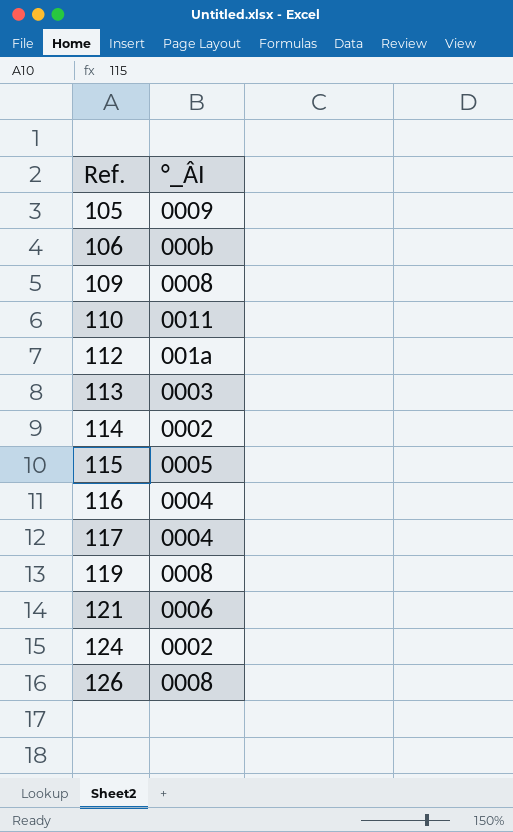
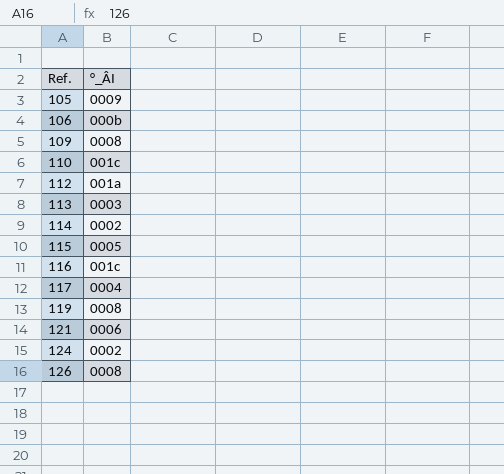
110 | °_ÂI: 0011 -> 001c
116 | °_ÂI: 0004 -> 001c

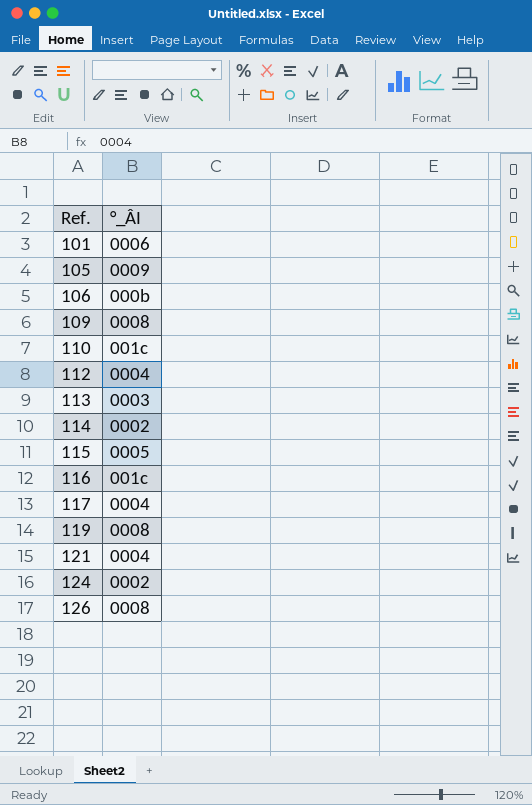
row 101: none -> 0006
112 | °_ÂI: 001a -> 0004
121 | °_ÂI: 0006 -> 0004

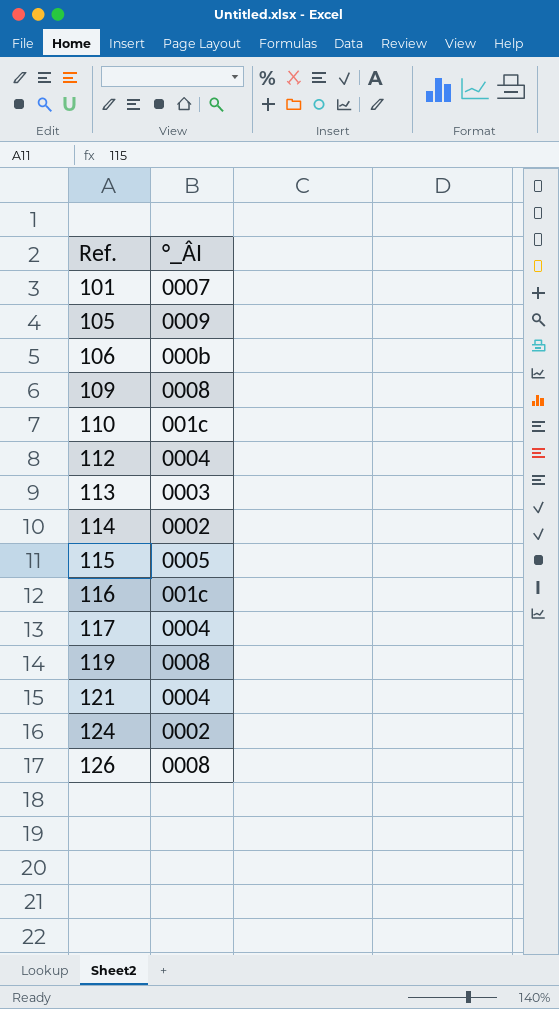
101 | °_ÂI: 0006 -> 0007

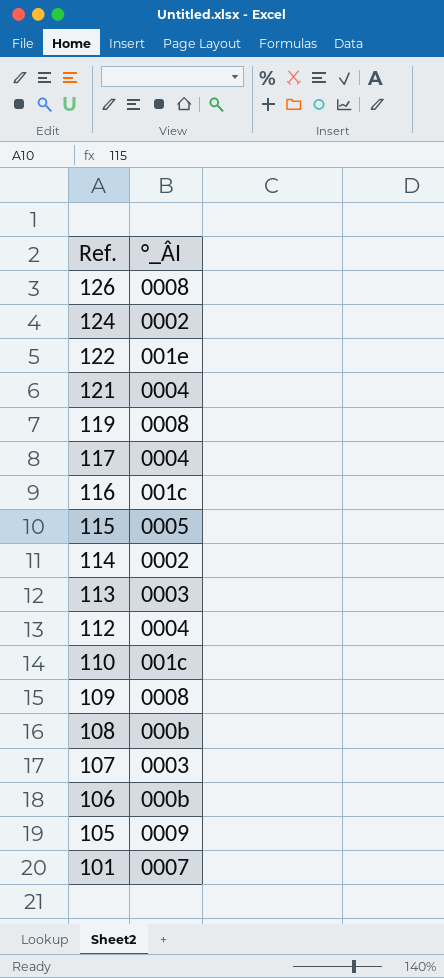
row order: Ref. ascending -> Ref. descending
row 122: none -> 001e
row 108: none -> 000b
row 107: none -> 0003

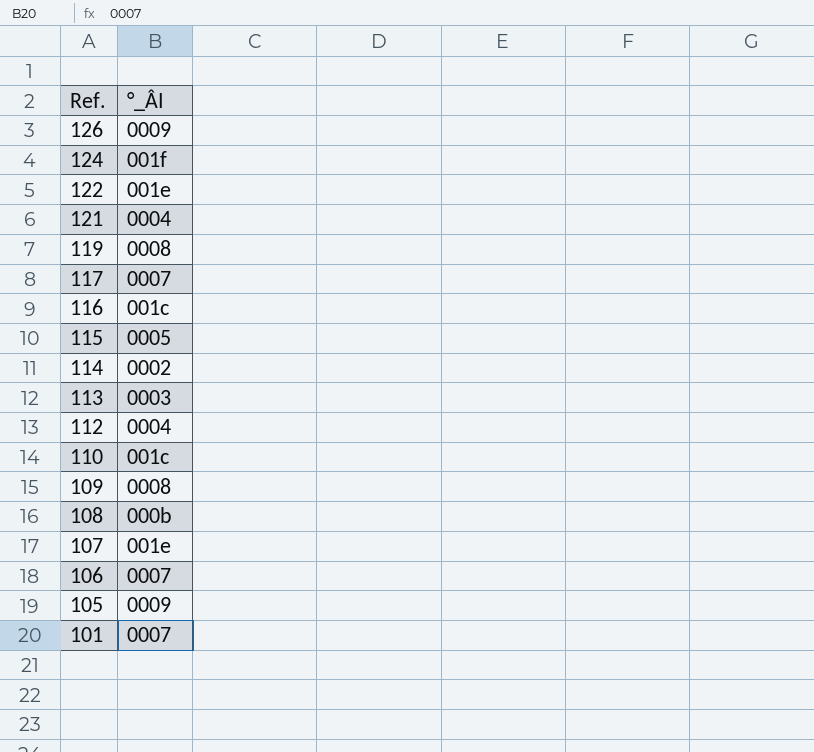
126 | °_ÂI: 0008 -> 0009
124 | °_ÂI: 0002 -> 001f
117 | °_ÂI: 0004 -> 0007
107 | °_ÂI: 0003 -> 001e
106 | °_ÂI: 000b -> 0007

